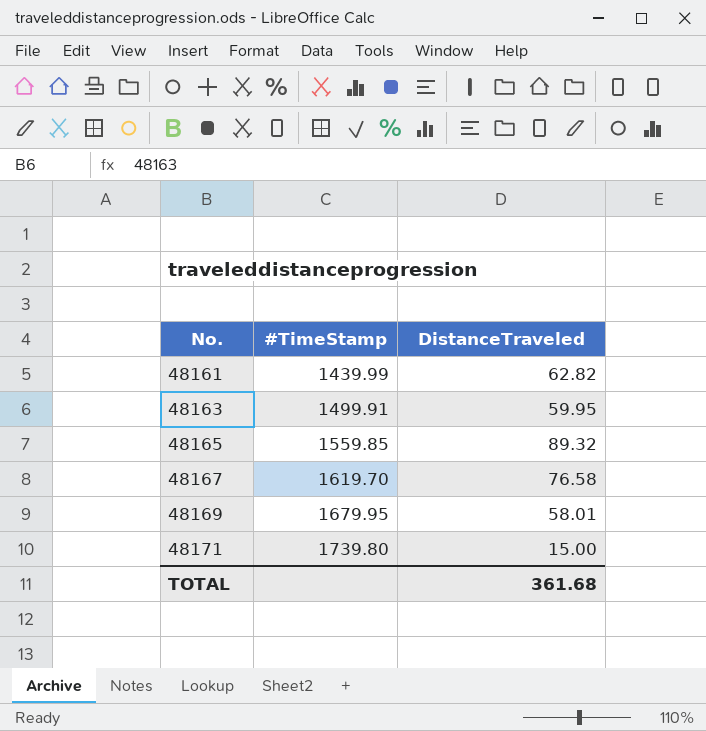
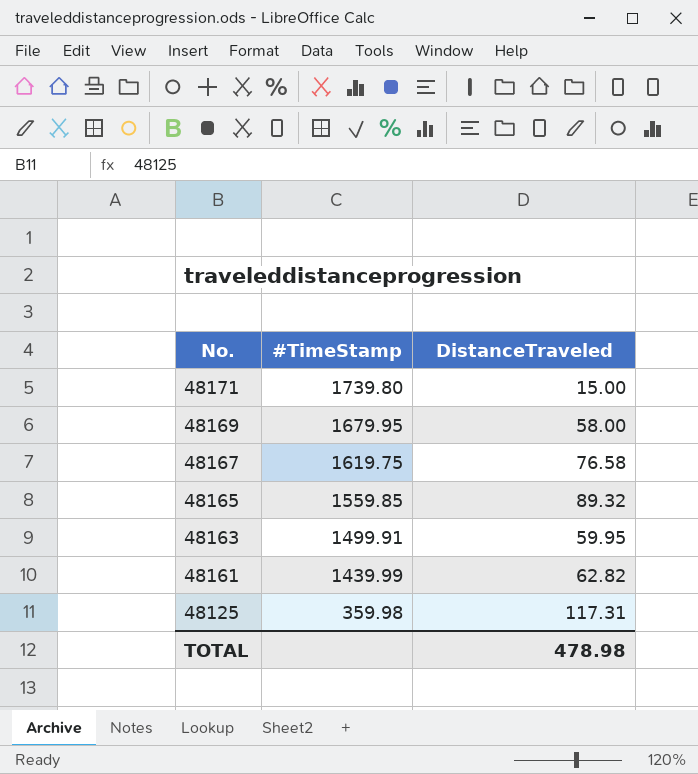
row order: No. ascending -> No. descending
48169 | DistanceTraveled: 58.01 -> 58.00
48167 | #TimeStamp: 1619.70 -> 1619.75
row 48125: none -> 359.98 | 117.31
TOTAL | DistanceTraveled: 361.68 -> 478.98

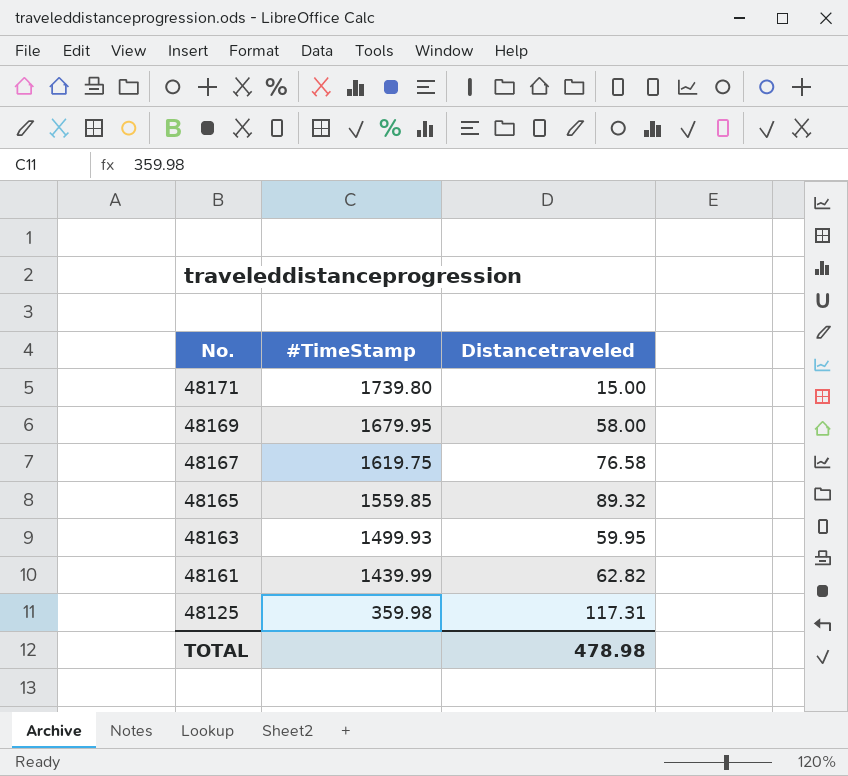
column name: DistanceTraveled -> Distancetraveled
48163 | #TimeStamp: 1499.91 -> 1499.93

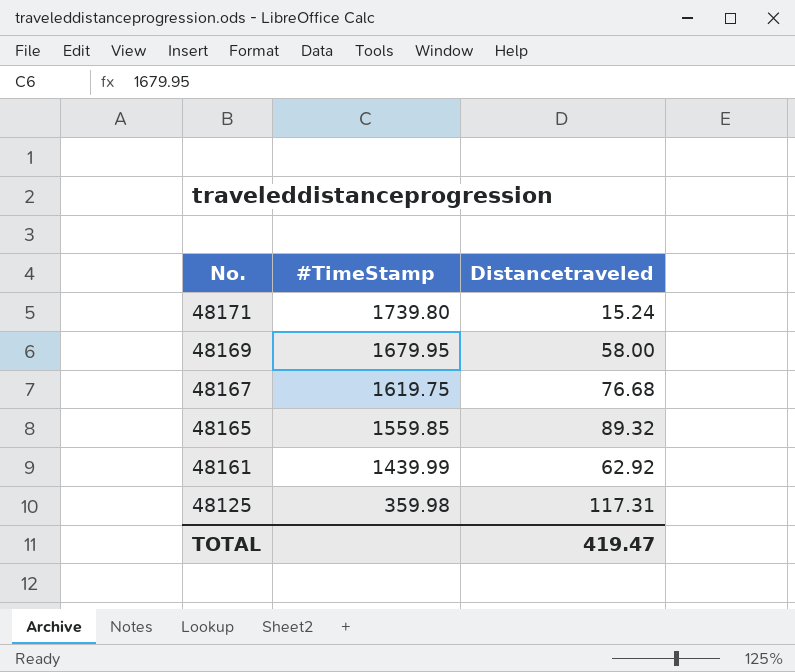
row 48163: 1499.93 | 59.95 -> none
48171 | Distancetraveled: 15.00 -> 15.24
48167 | Distancetraveled: 76.58 -> 76.68
48161 | Distancetraveled: 62.82 -> 62.92
TOTAL | Distancetraveled: 478.98 -> 419.47

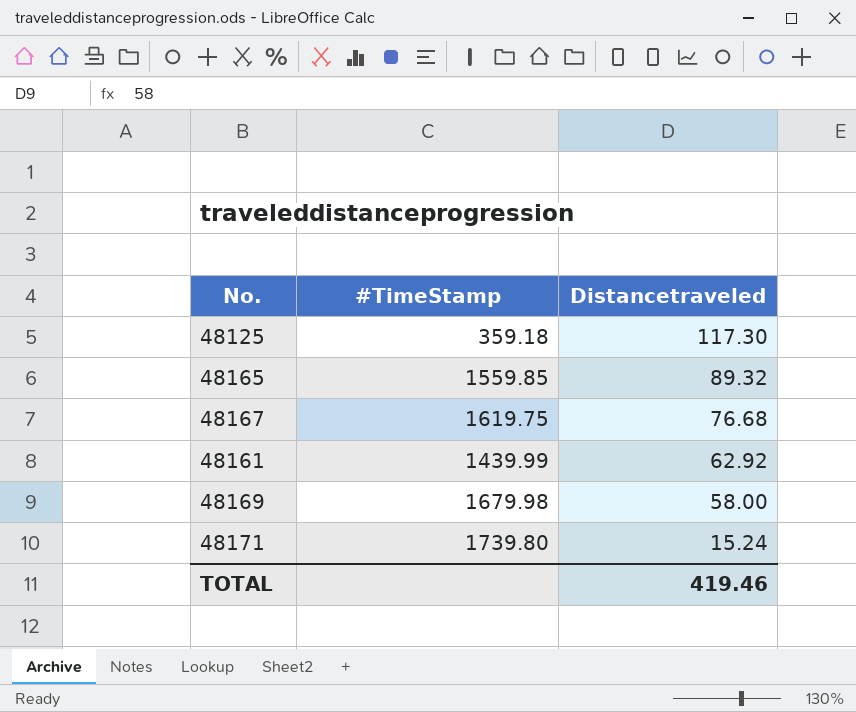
row order: No. descending -> Distancetraveled descending
48125 | #TimeStamp: 359.98 -> 359.18
48125 | Distancetraveled: 117.31 -> 117.30
48169 | #TimeStamp: 1679.95 -> 1679.98
TOTAL | Distancetraveled: 419.47 -> 419.46

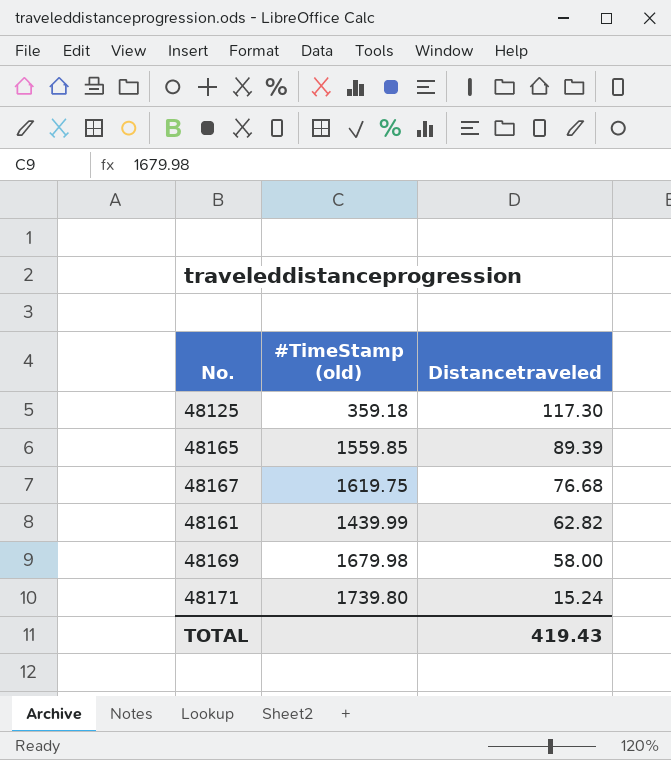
column name: #TimeStamp -> #TimeStamp (old)
48165 | Distancetraveled: 89.32 -> 89.39
48161 | Distancetraveled: 62.92 -> 62.82
TOTAL | Distancetraveled: 419.46 -> 419.43

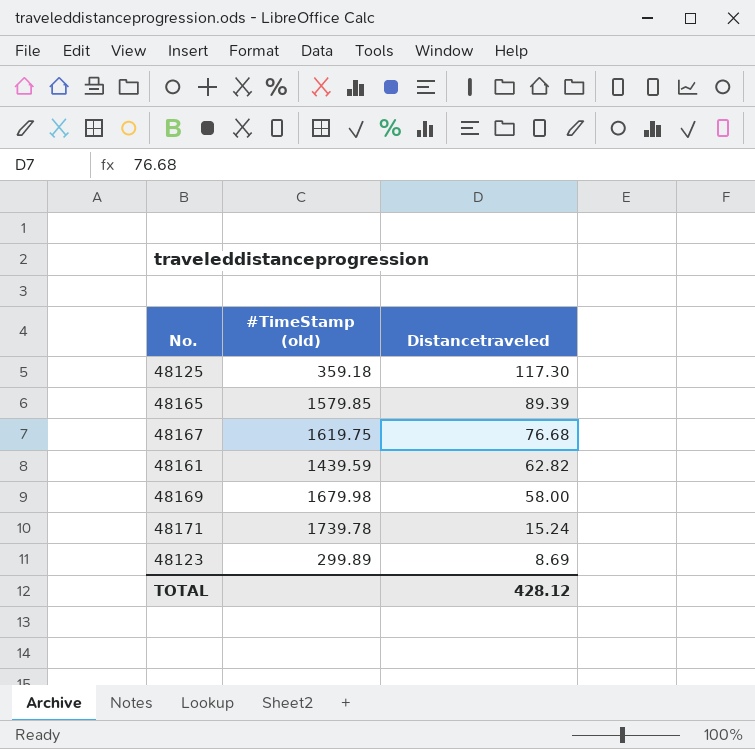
48165 | #TimeStamp (old): 1559.85 -> 1579.85
48161 | #TimeStamp (old): 1439.99 -> 1439.59
48171 | #TimeStamp (old): 1739.80 -> 1739.78
row 48123: none -> 299.89 | 8.69
TOTAL | Distancetraveled: 419.43 -> 428.12

